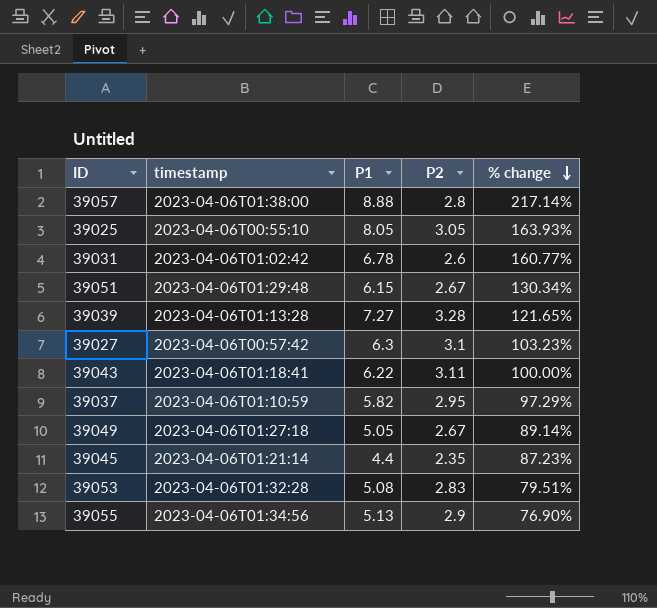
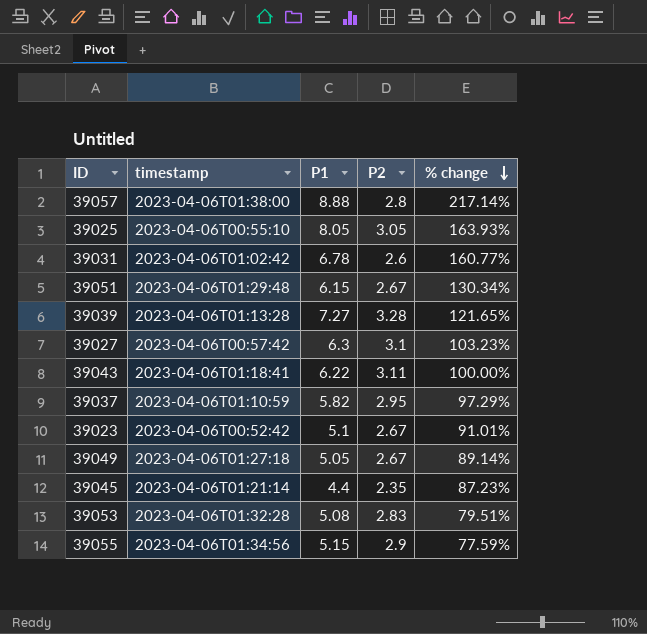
row 39023: none -> 2023-04-06T00:52:42 | 5.1 | 2.67 | 91.01%
39055 | P1: 5.13 -> 5.15
39055 | % change: 76.90% -> 77.59%

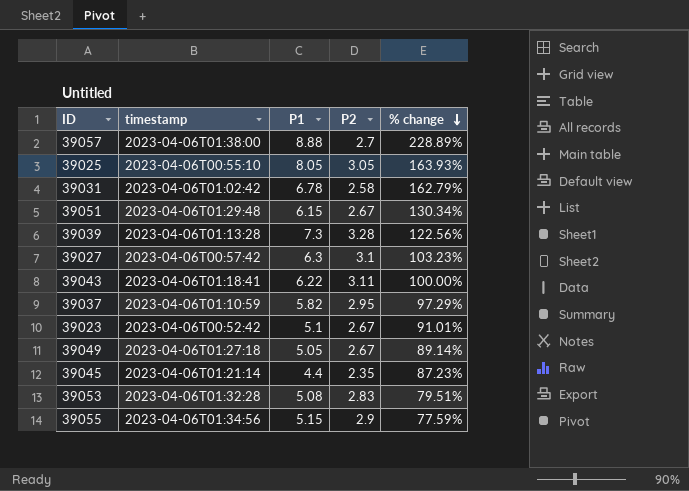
39057 | P2: 2.8 -> 2.7
39057 | % change: 217.14% -> 228.89%
39031 | P2: 2.6 -> 2.58
39031 | % change: 160.77% -> 162.79%
39039 | P1: 7.27 -> 7.3
39039 | % change: 121.65% -> 122.56%

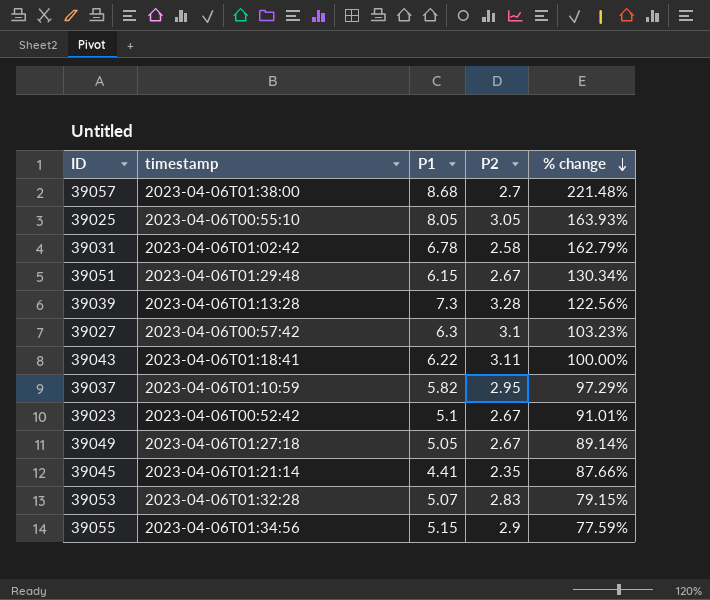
39057 | P1: 8.88 -> 8.68
39057 | % change: 228.89% -> 221.48%
39045 | P1: 4.4 -> 4.41
39045 | % change: 87.23% -> 87.66%
39053 | P1: 5.08 -> 5.07
39053 | % change: 79.51% -> 79.15%

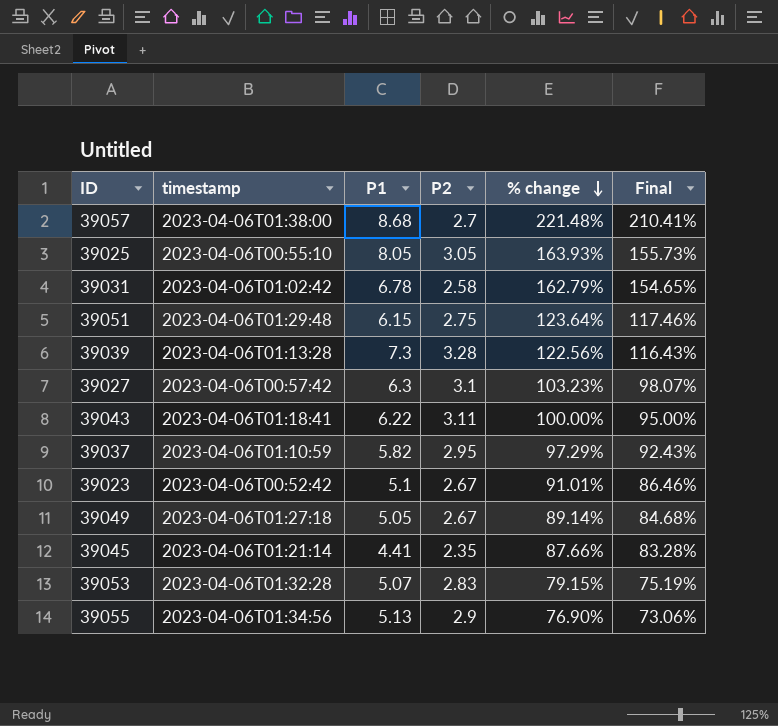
column Final | formula: none -> [% change] * 0.95
39051 | P2: 2.67 -> 2.75
39051 | % change: 130.34% -> 123.64%
39055 | P1: 5.15 -> 5.13
39055 | % change: 77.59% -> 76.90%

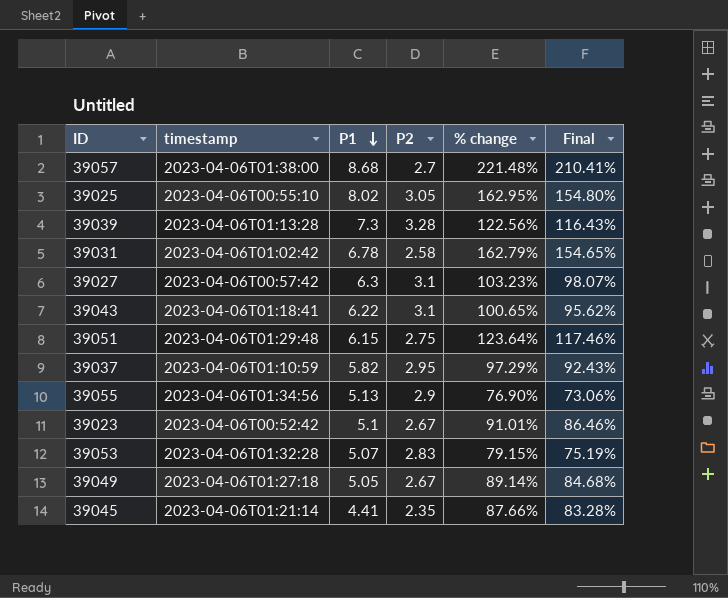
row order: % change descending -> P1 descending
39025 | P1: 8.05 -> 8.02
39025 | % change: 163.93% -> 162.95%
39025 | Final: 155.73% -> 154.80%
39043 | P2: 3.11 -> 3.1
39043 | % change: 100.00% -> 100.65%
39043 | Final: 95.00% -> 95.62%

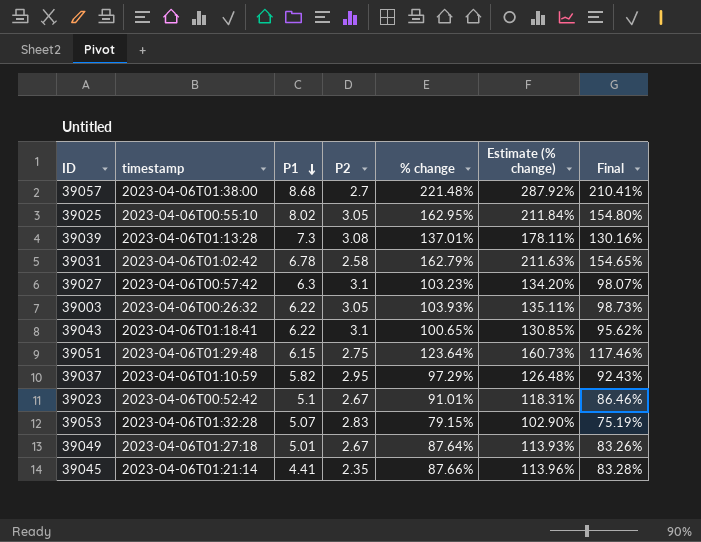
column Estimate (% change) | formula: none -> [% change] * 1.3
row 39055: 2023-04-06T01:34:56 | 5.13 | 2.9 | 76.90% | 73.06% -> none
39039 | P2: 3.28 -> 3.08
39039 | % change: 122.56% -> 137.01%
39039 | Final: 116.43% -> 130.16%
row 39003: none -> 2023-04-06T00:26:32 | 6.22 | 3.05 | 103.93% | 135.11% | 98.73%
39049 | P1: 5.05 -> 5.01
39049 | % change: 89.14% -> 87.64%
39049 | Final: 84.68% -> 83.26%

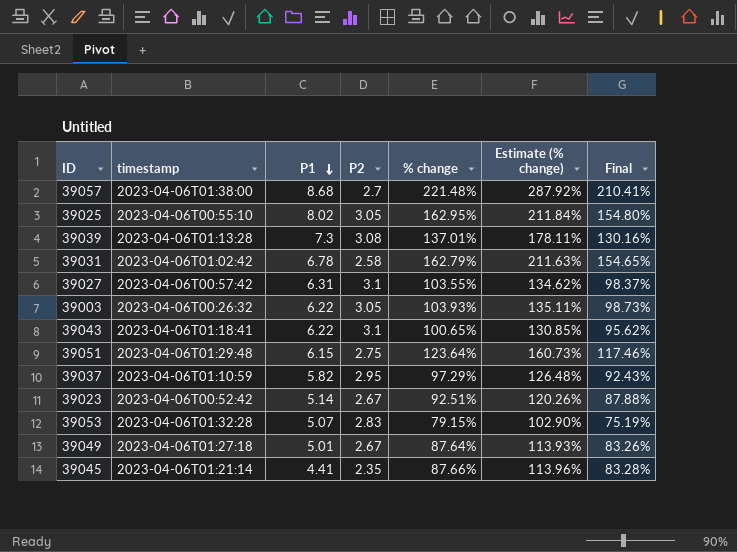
39027 | P1: 6.3 -> 6.31
39027 | % change: 103.23% -> 103.55%
39027 | Estimate (% change): 134.20% -> 134.62%
39027 | Final: 98.07% -> 98.37%
39023 | P1: 5.1 -> 5.14
39023 | % change: 91.01% -> 92.51%
39023 | Estimate (% change): 118.31% -> 120.26%
39023 | Final: 86.46% -> 87.88%

